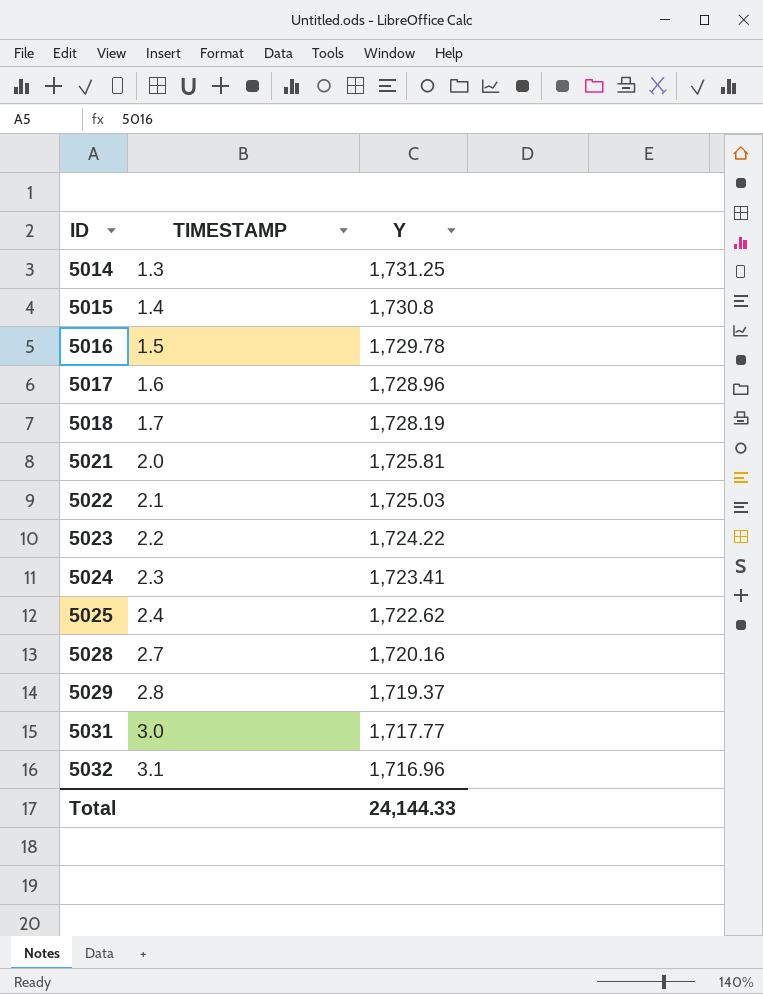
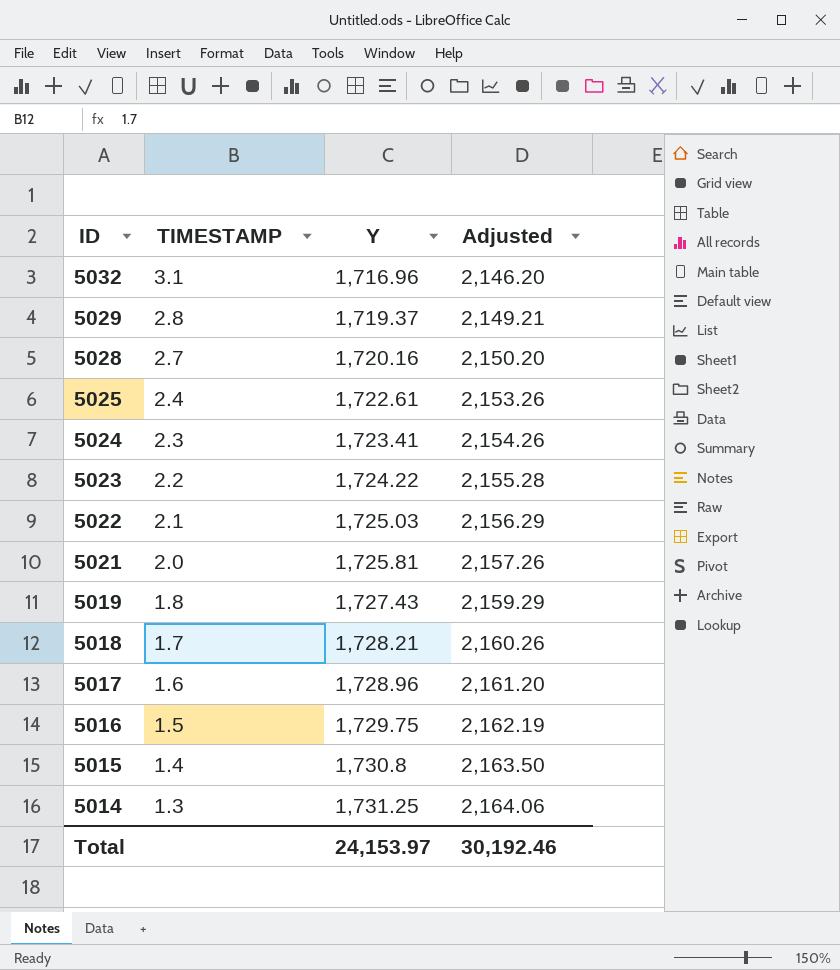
row order: ID ascending -> ID descending
column Adjusted | formula: none -> [Y] * 1.25
row 5031: 3.0 | 1,717.77 -> none
5025 | Y: 1,722.62 -> 1,722.61
row 5019: none -> 1.8 | 1,727.43 | 2,159.29
5018 | Y: 1,728.19 -> 1,728.21
5016 | Y: 1,729.78 -> 1,729.75
Total | Y: 24,144.33 -> 24,153.97

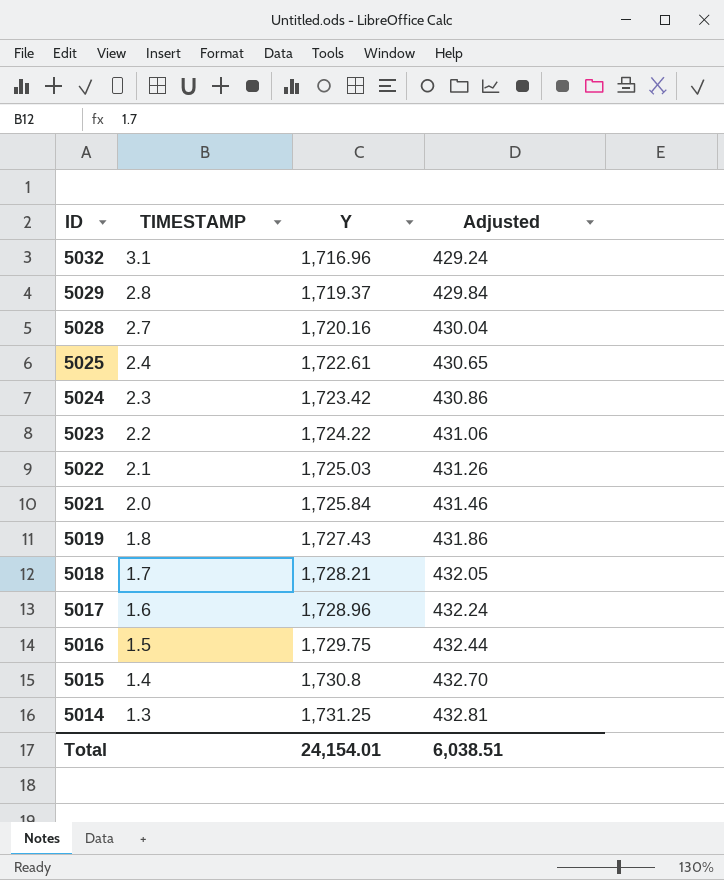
column Adjusted | formula: [Y] * 1.25 -> [Y] * 0.25
5024 | Y: 1,723.41 -> 1,723.42
5021 | Y: 1,725.81 -> 1,725.84
Total | Y: 24,153.97 -> 24,154.01
Total | Adjusted: 30,192.46 -> 6,038.51

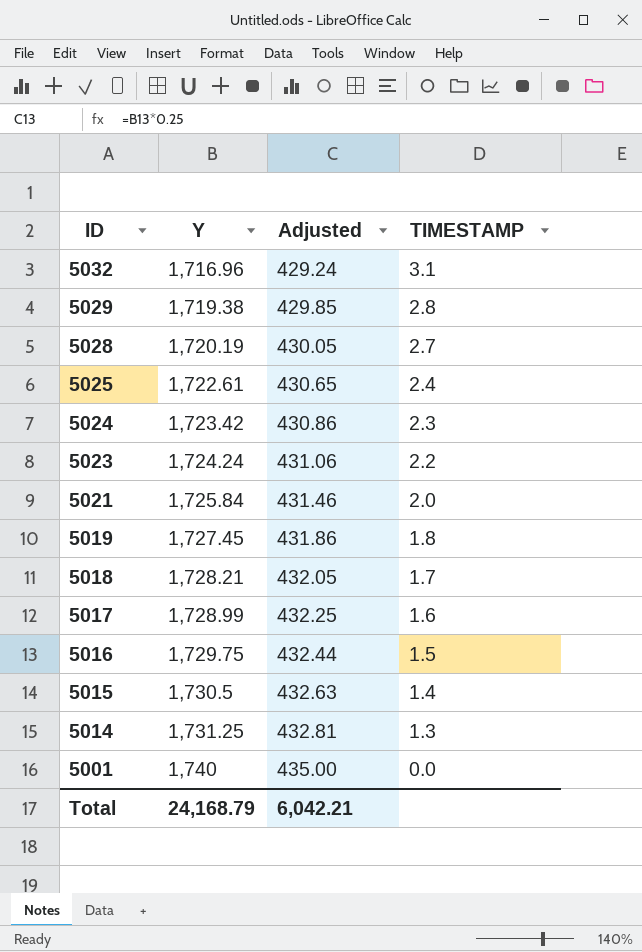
column TIMESTAMP | position: 2 -> 4
row 5022: 2.1 | 1,725.03 | 431.26 -> none
5029 | Y: 1,719.37 -> 1,719.38
5029 | Adjusted: 429.84 -> 429.85
5028 | Y: 1,720.16 -> 1,720.19
5028 | Adjusted: 430.04 -> 430.05
5023 | Y: 1,724.22 -> 1,724.24
5019 | Y: 1,727.43 -> 1,727.45
5017 | Y: 1,728.96 -> 1,728.99
5017 | Adjusted: 432.24 -> 432.25
5015 | Y: 1,730.8 -> 1,730.5
5015 | Adjusted: 432.70 -> 432.63
row 5001: none -> 1,740 | 435.00 | 0.0
Total | Y: 24,154.01 -> 24,168.79
Total | Adjusted: 6,038.51 -> 6,042.21

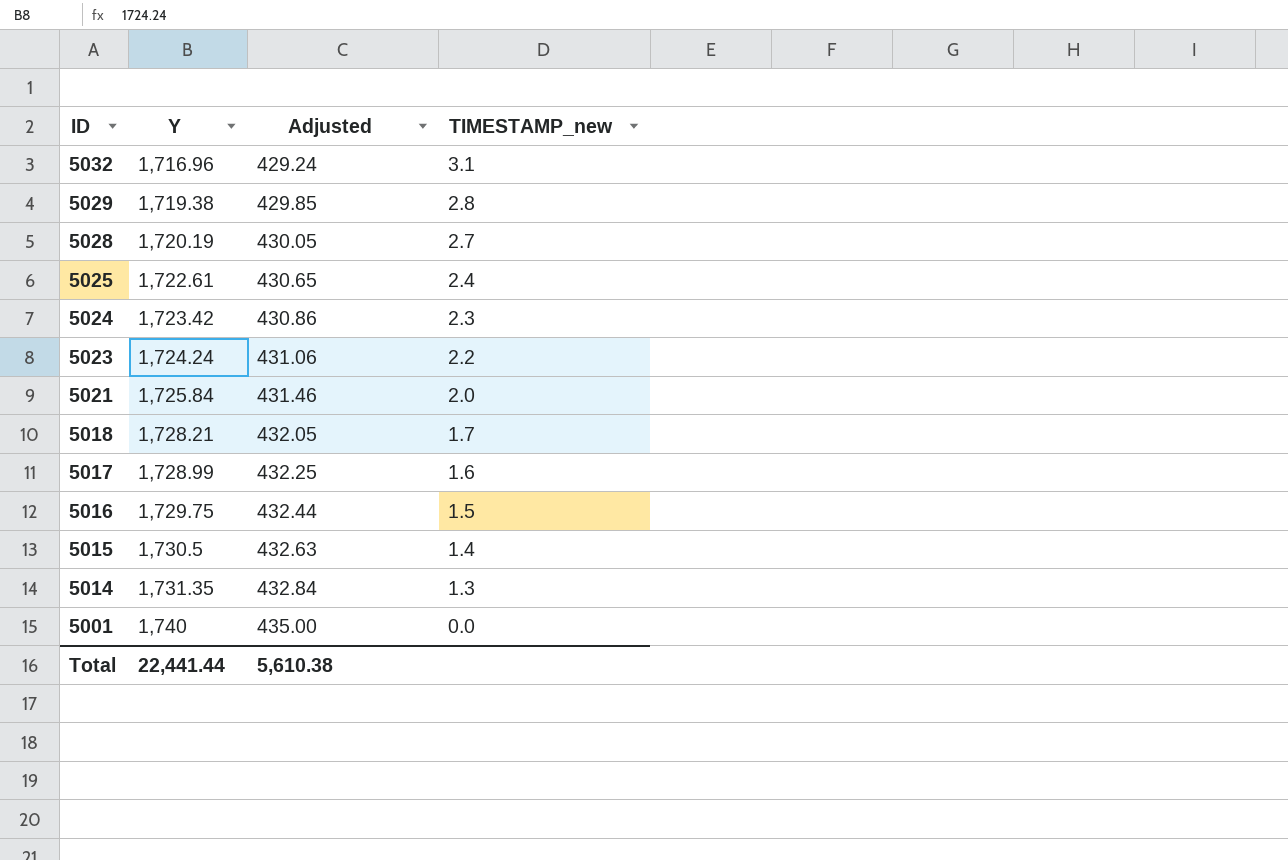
column name: TIMESTAMP -> TIMESTAMP_new
row 5019: 1,727.45 | 431.86 | 1.8 -> none
5014 | Y: 1,731.25 -> 1,731.35
5014 | Adjusted: 432.81 -> 432.84
Total | Y: 24,168.79 -> 22,441.44
Total | Adjusted: 6,042.21 -> 5,610.38

